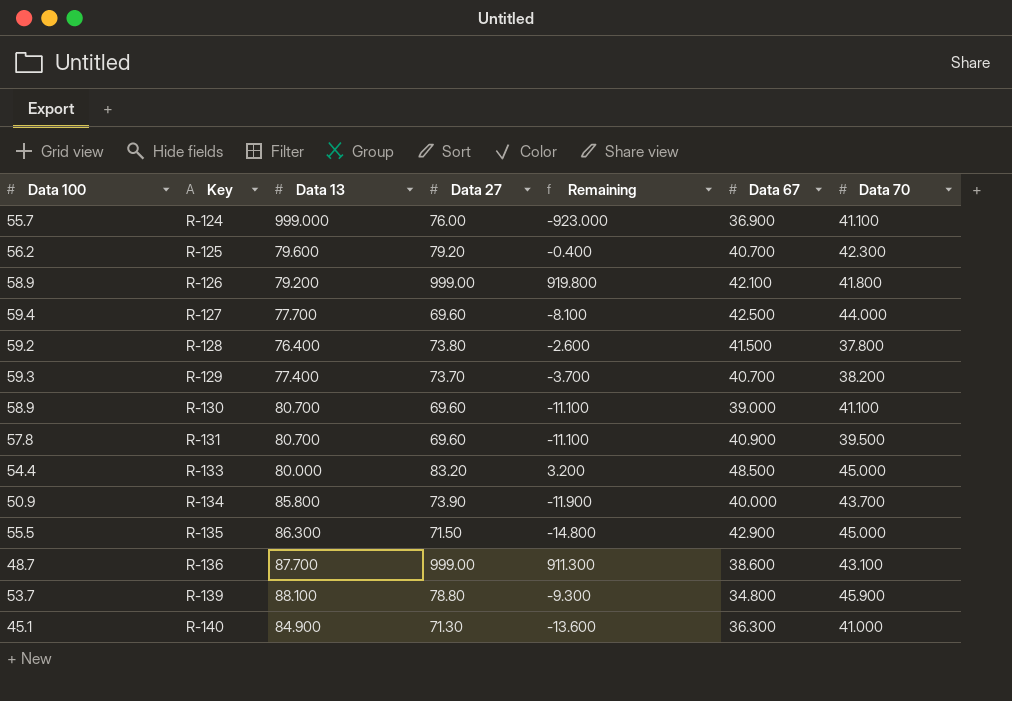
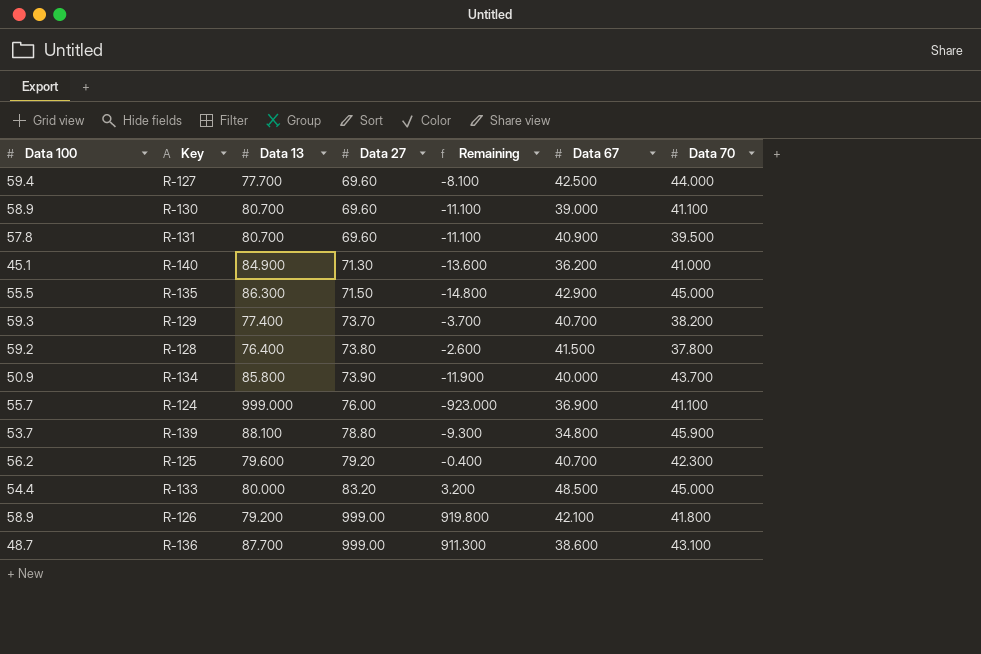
row order: Key ascending -> Data 27 ascending
R-140 | Data 67: 36.300 -> 36.200

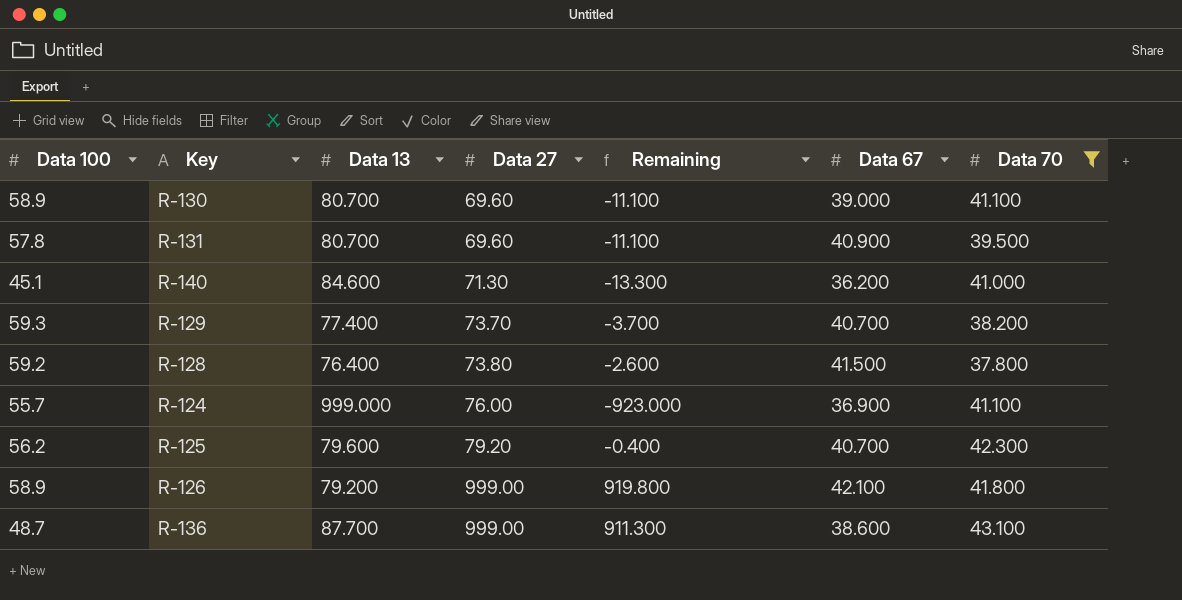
filter: none -> Data 70 <= 43.100
R-140 | Data 13: 84.900 -> 84.600
R-140 | Remaining: -13.600 -> -13.300

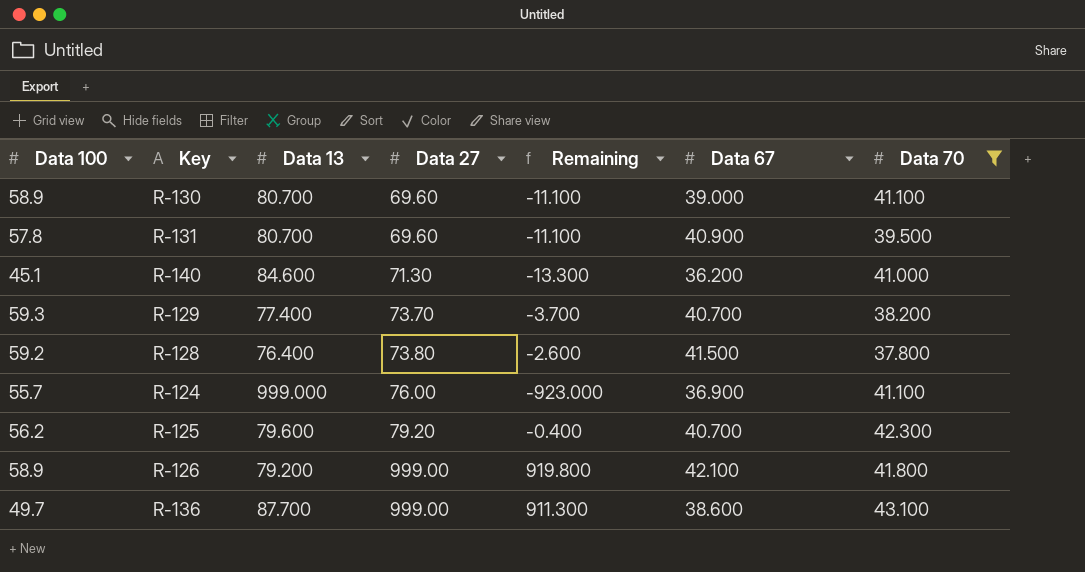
R-136 | Data 100: 48.7 -> 49.7

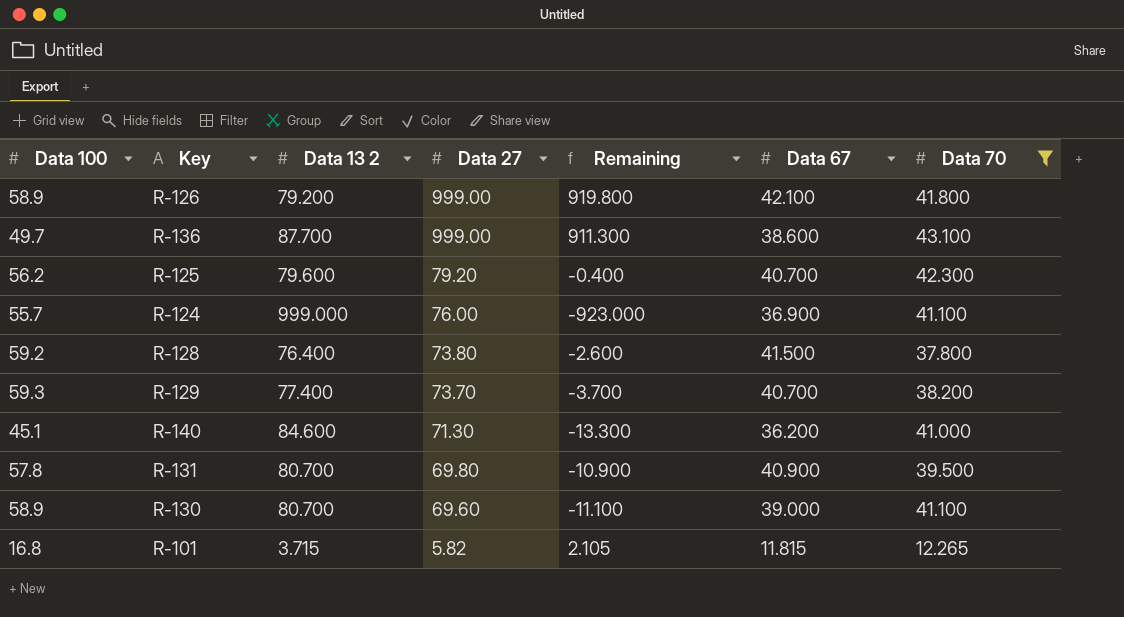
row order: Data 27 ascending -> Data 27 descending
column name: Data 13 -> Data 13 2
R-131 | Data 27: 69.60 -> 69.80
R-131 | Remaining: -11.100 -> -10.900
row R-101: none -> 16.8 | 3.715 | 5.82 | 2.105 | 11.815 | 12.265

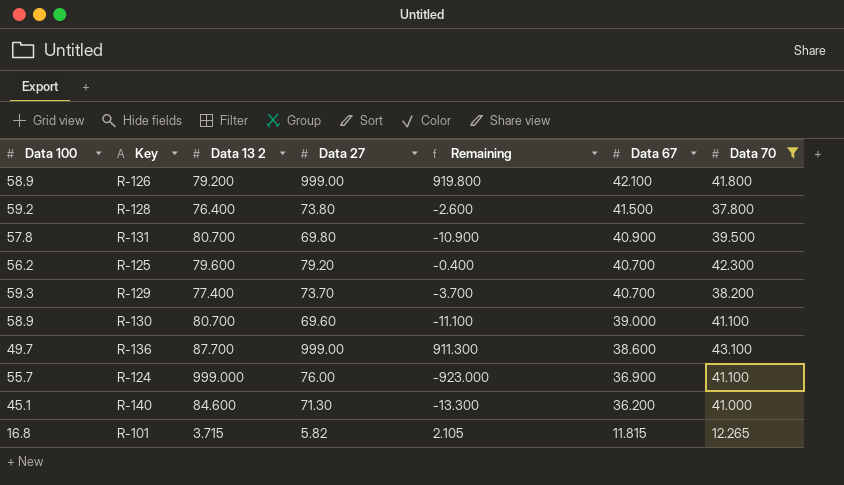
row order: Data 27 descending -> Data 67 descending

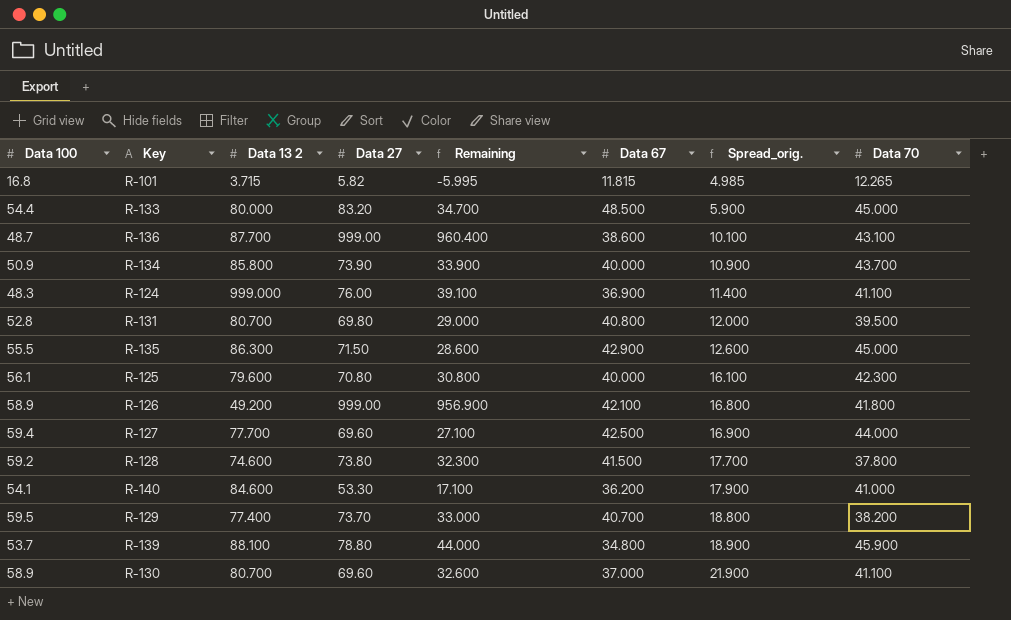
filter: Data 70 <= 43.100 -> none
row order: Data 67 descending -> Spread_orig. ascending
column Remaining | formula: [Data 27] - [Data 13 2] -> [Data 27] - [Data 67]
column Spread_orig. | formula: none -> [Data 100] - [Data 67]
R-136 | Data 100: 49.7 -> 48.7
R-124 | Data 100: 55.7 -> 48.3
R-131 | Data 100: 57.8 -> 52.8
R-131 | Data 67: 40.900 -> 40.800
R-125 | Data 100: 56.2 -> 56.1
R-125 | Data 27: 79.20 -> 70.80
R-125 | Data 67: 40.700 -> 40.000
R-126 | Data 13 2: 79.200 -> 49.200
R-128 | Data 13 2: 76.400 -> 74.600
R-140 | Data 100: 45.1 -> 54.1
R-140 | Data 27: 71.30 -> 53.30
R-129 | Data 100: 59.3 -> 59.5
R-130 | Data 67: 39.000 -> 37.000

